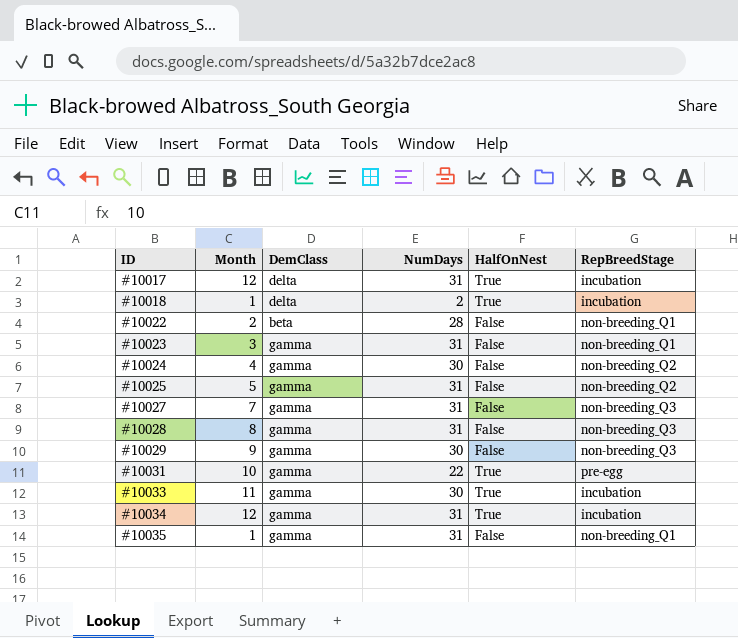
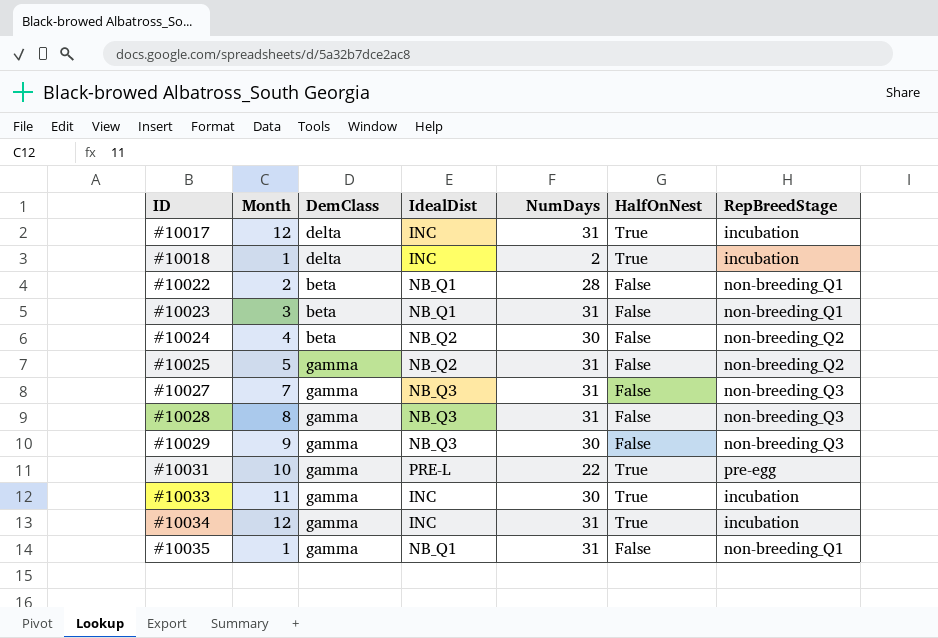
column IdealDist | position: none -> 4
#10023 | DemClass: gamma -> beta
#10024 | DemClass: gamma -> beta

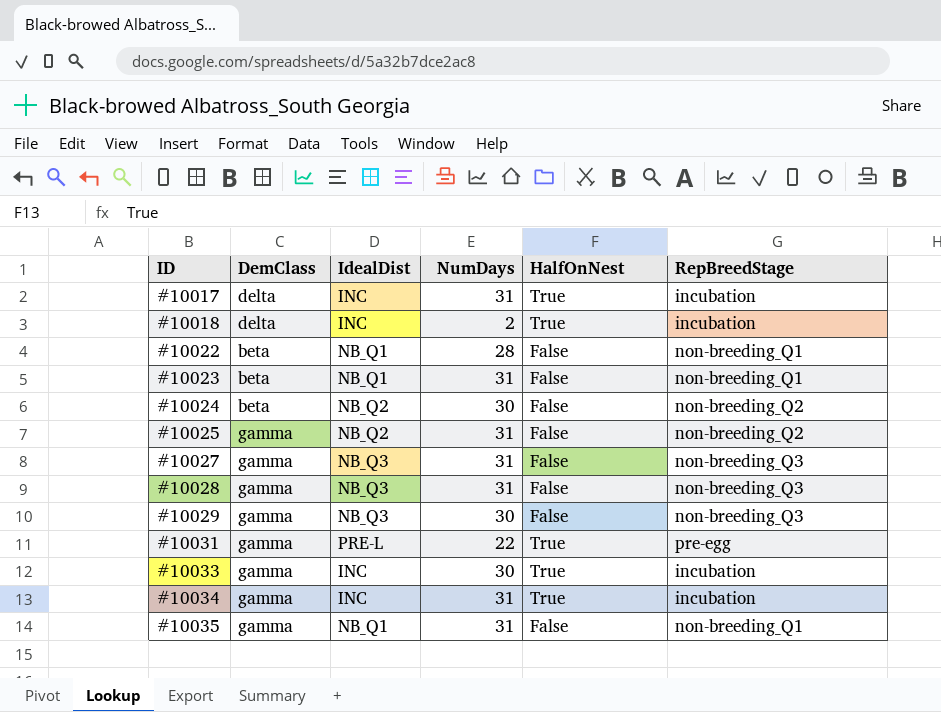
column Month | position: 2 -> none

